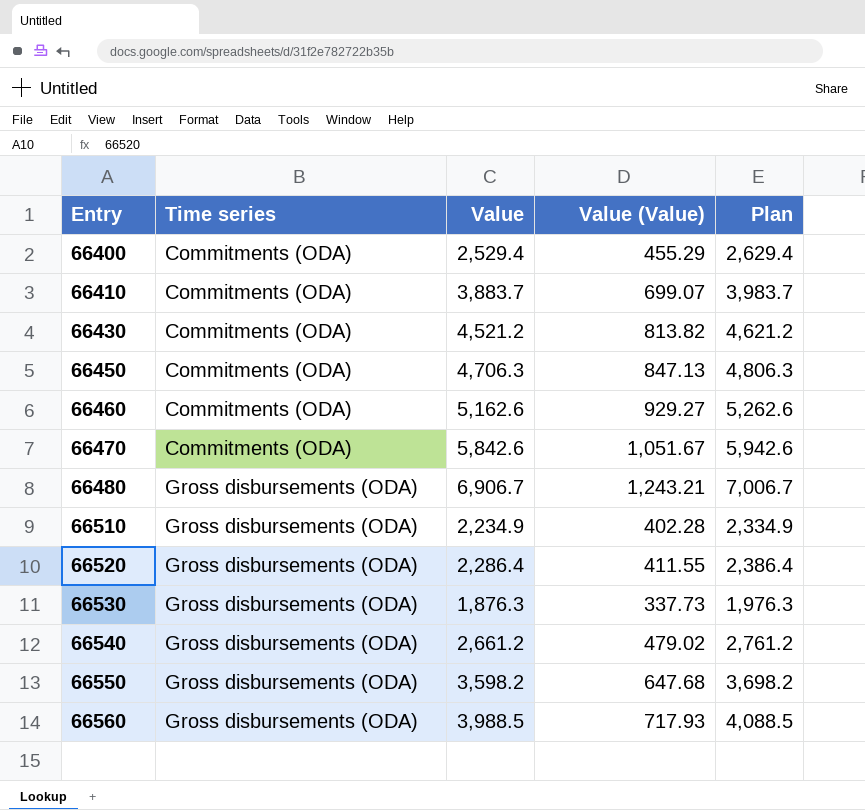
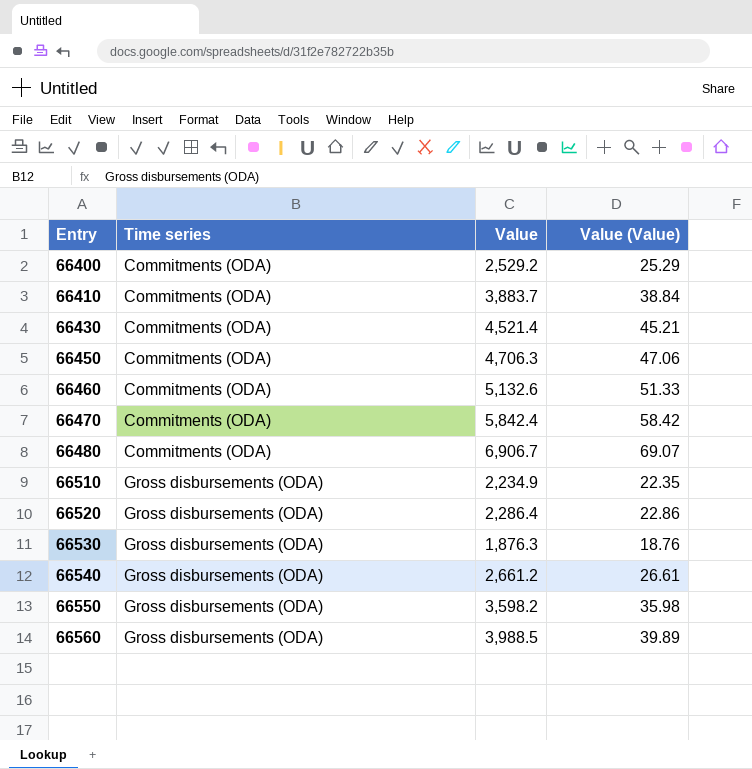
column Plan | formula: [Value] + 100 -> none
column Value (Value) | formula: [Value] * 0.18 -> [Value] * 0.01
66400 | Value: 2,529.4 -> 2,529.2
66430 | Value: 4,521.2 -> 4,521.4
66460 | Value: 5,162.6 -> 5,132.6
66470 | Value: 5,842.6 -> 5,842.4
66480 | Time series: Gross disbursements (ODA) -> Commitments (ODA)

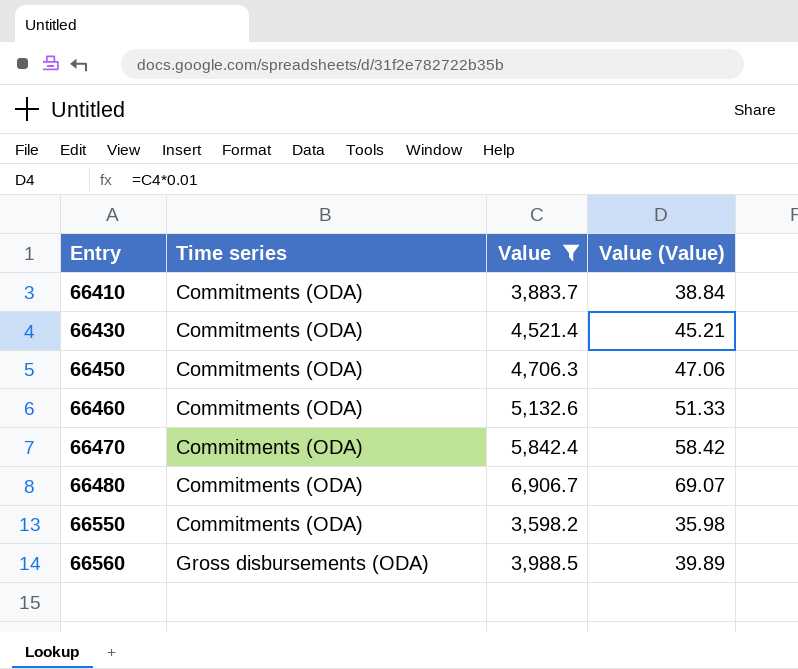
filter: none -> Value >= 3,598.2
66550 | Time series: Gross disbursements (ODA) -> Commitments (ODA)

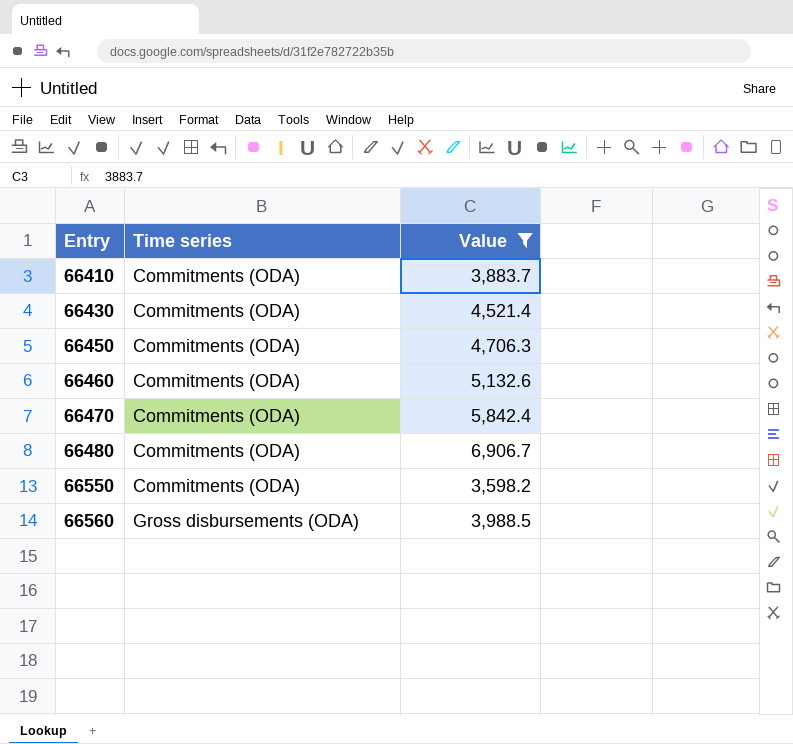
column Value (Value) | formula: [Value] * 0.01 -> none

